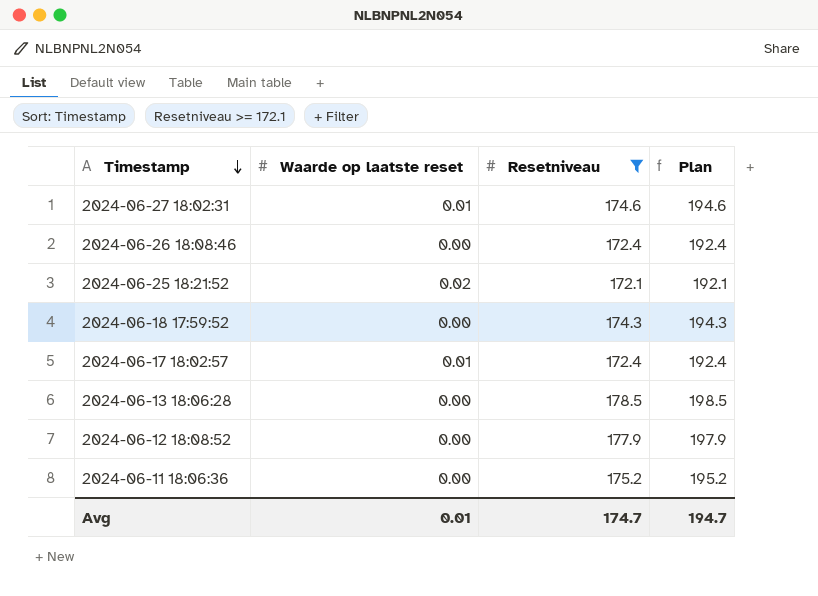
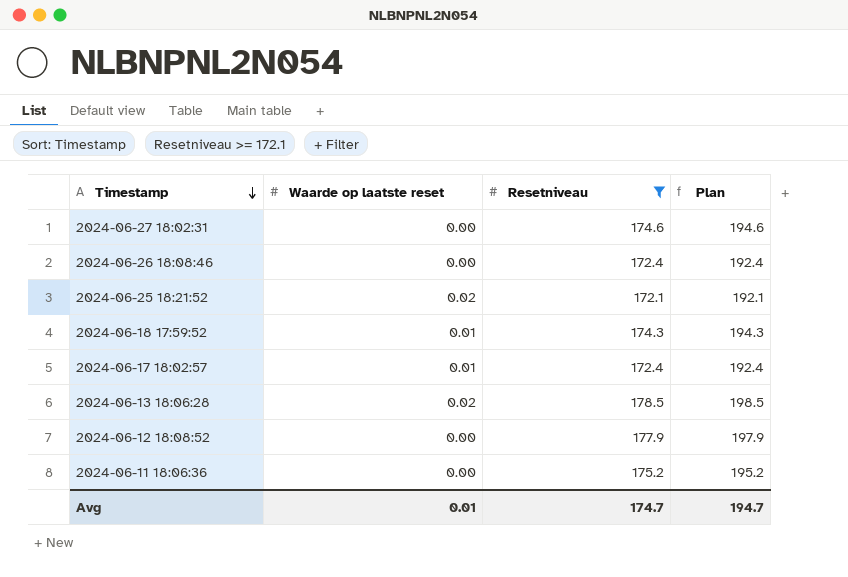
2024-06-27 18:02:31 | Waarde op laatste reset: 0.01 -> 0.00
2024-06-18 17:59:52 | Waarde op laatste reset: 0.00 -> 0.01
2024-06-13 18:06:28 | Waarde op laatste reset: 0.00 -> 0.02

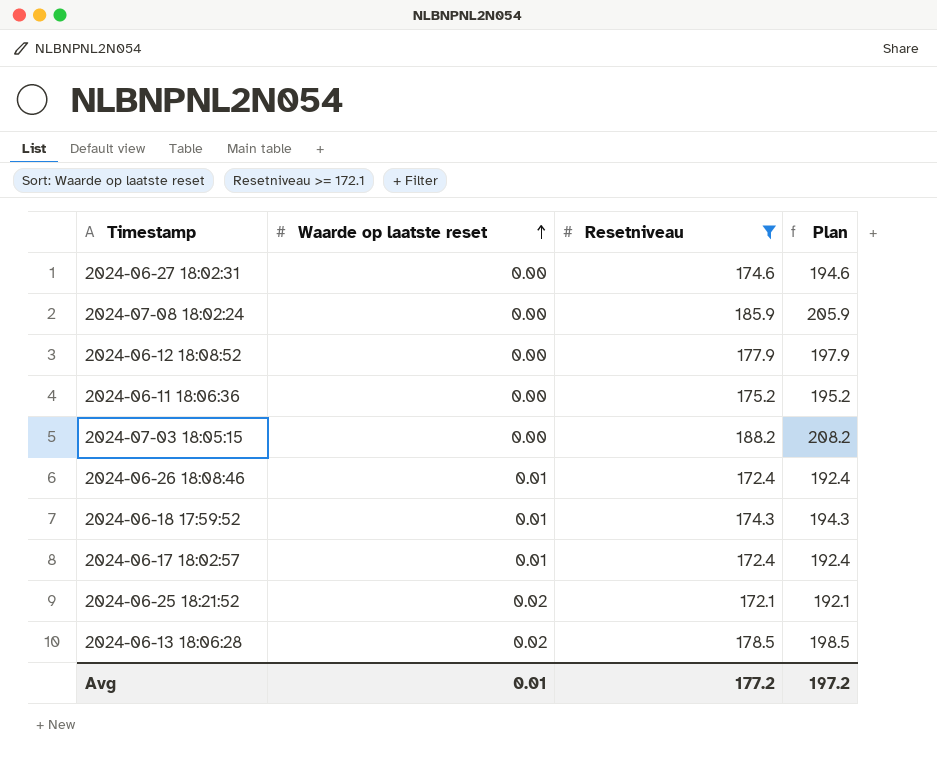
row order: Timestamp descending -> Waarde op laatste reset ascending
row 2024-07-08 18:02:24: none -> 0.00 | 185.9 | 205.9
row 2024-07-03 18:05:15: none -> 0.00 | 188.2 | 208.2
2024-06-26 18:08:46 | Waarde op laatste reset: 0.00 -> 0.01
Avg | Resetniveau: 174.7 -> 177.2
Avg | Plan: 194.7 -> 197.2

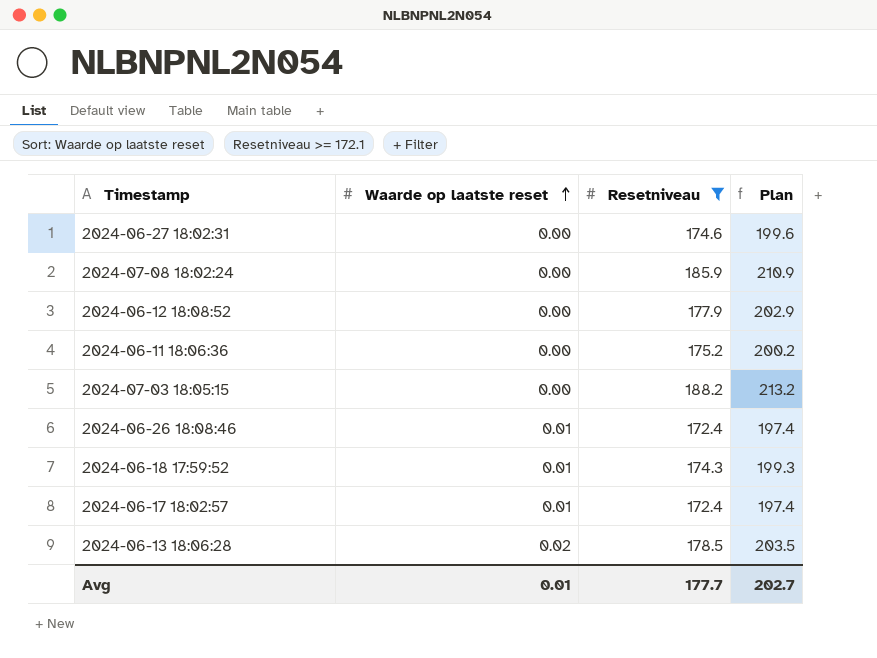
column Plan | formula: [Resetniveau] + 20 -> [Resetniveau] + 25
row 2024-06-25 18:21:52: 0.02 | 172.1 | 192.1 -> none
Avg | Resetniveau: 177.2 -> 177.7
Avg | Plan: 197.2 -> 202.7

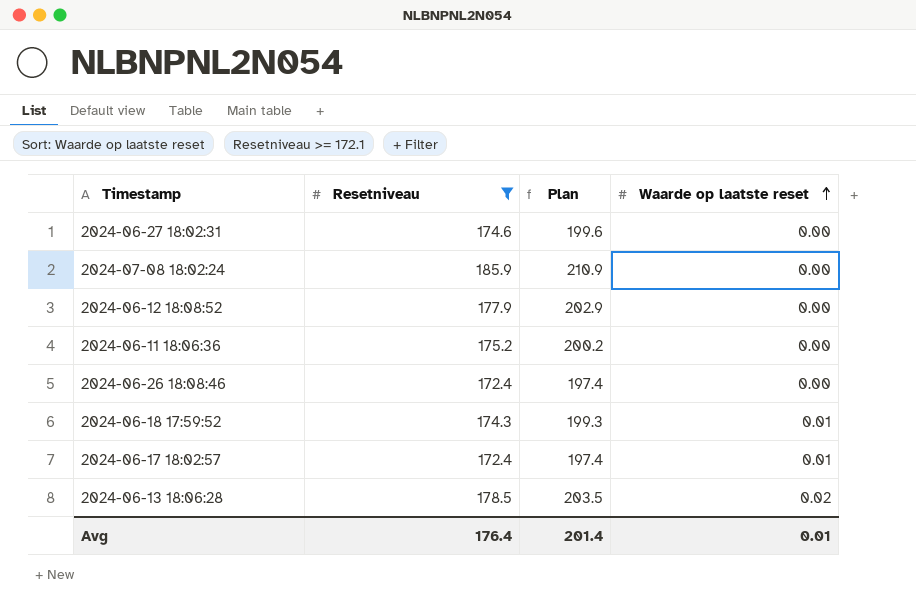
column Waarde op laatste reset | position: 2 -> 4
row 2024-07-03 18:05:15: 0.00 | 188.2 | 213.2 -> none
2024-06-26 18:08:46 | Waarde op laatste reset: 0.01 -> 0.00
Avg | Resetniveau: 177.7 -> 176.4
Avg | Plan: 202.7 -> 201.4

